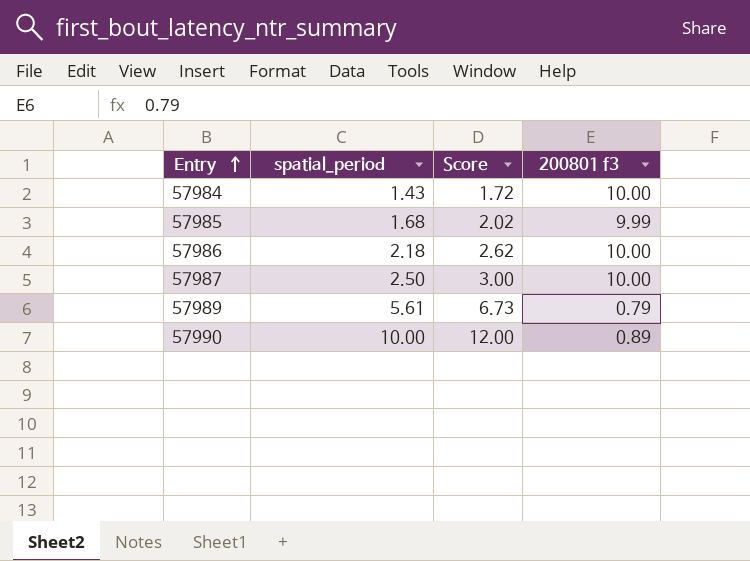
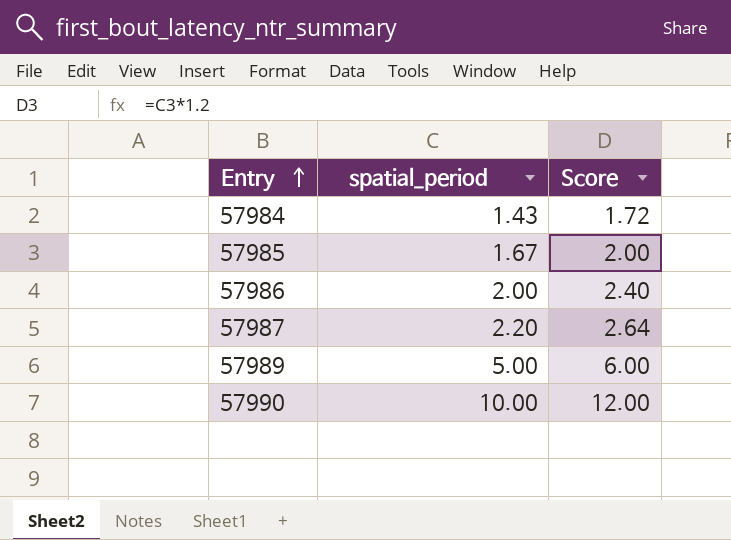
column 200801 f3 | position: 4 -> none
57985 | spatial_period: 1.68 -> 1.67
57985 | Score: 2.02 -> 2.00
57986 | spatial_period: 2.18 -> 2.00
57986 | Score: 2.62 -> 2.40
57987 | spatial_period: 2.50 -> 2.20
57987 | Score: 3.00 -> 2.64
57989 | spatial_period: 5.61 -> 5.00
57989 | Score: 6.73 -> 6.00

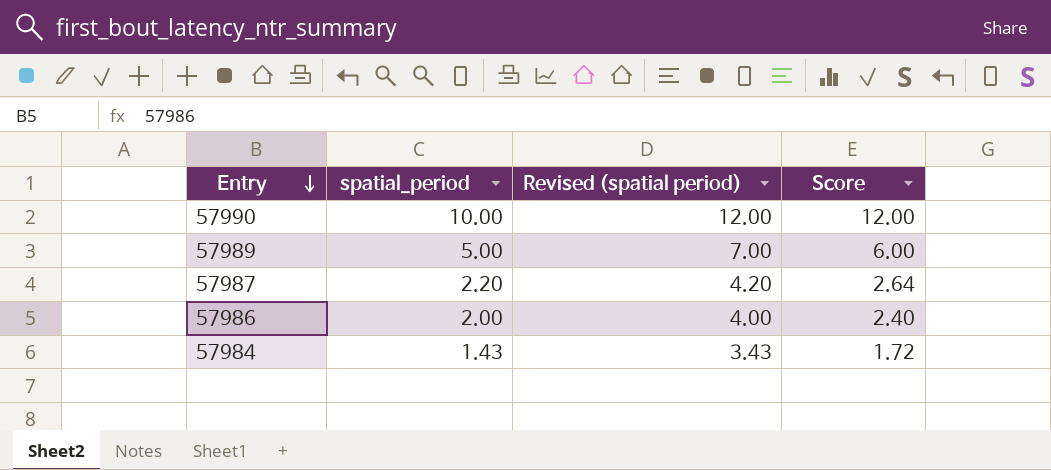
row order: Entry ascending -> Entry descending
column Revised (spatial period) | formula: none -> [spatial_period] + 2
row 57985: 1.67 | 2.00 -> none

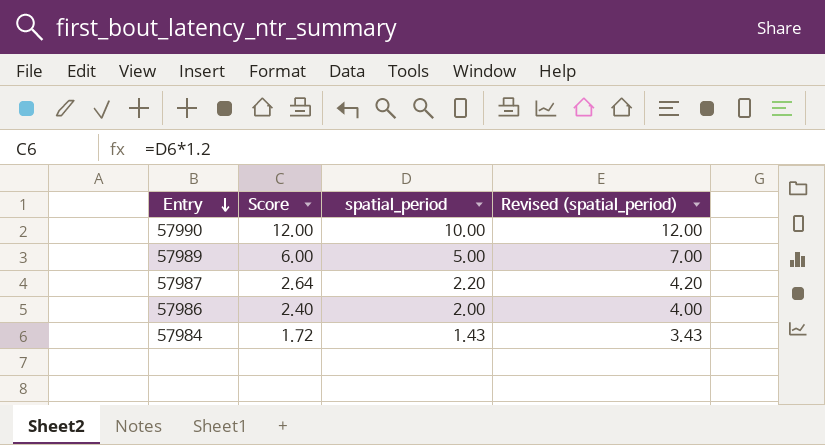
column Score | position: 4 -> 2
column name: Revised (spatial period) -> Revised (spatial_period)

